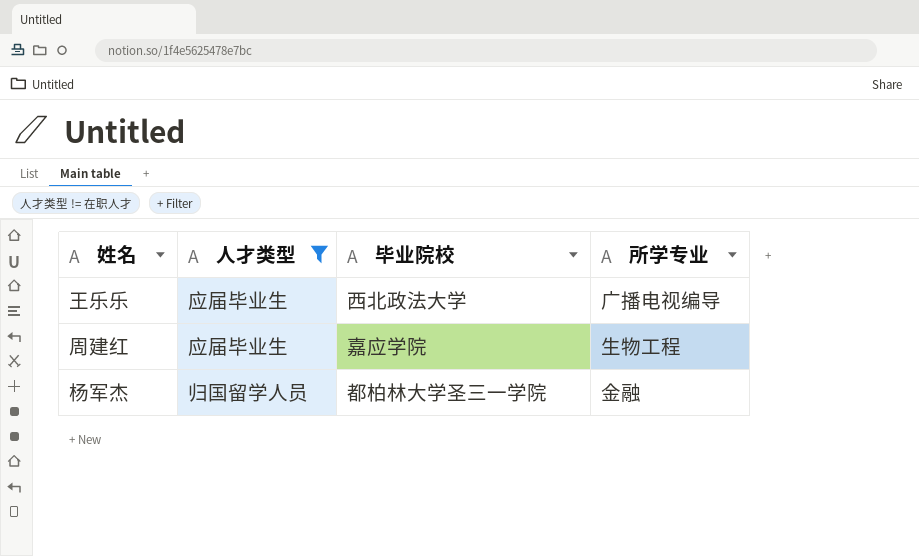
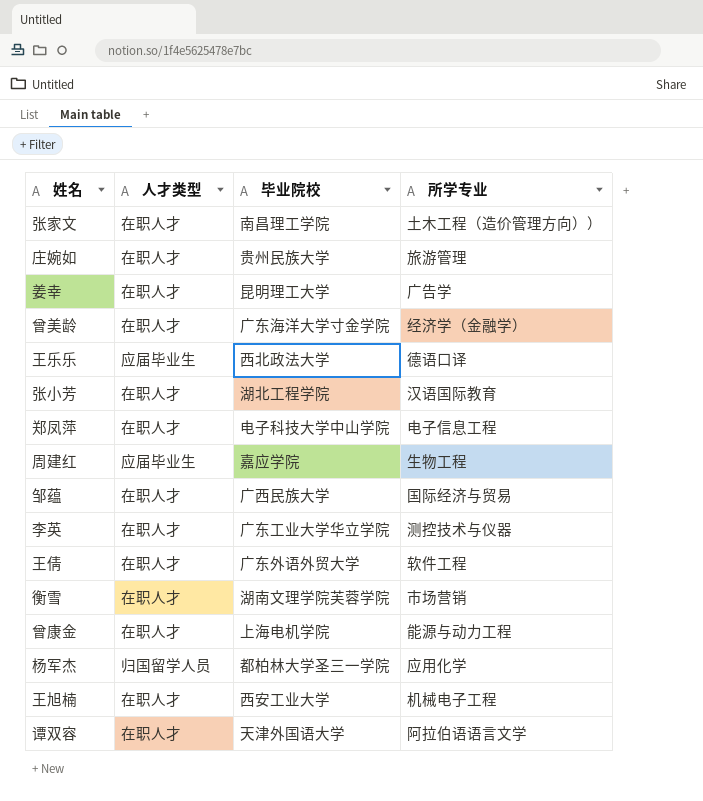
filter: 人才类型 != 在职人才 -> none
王乐乐 | 所学专业: 广播电视编导 -> 德语口译
杨军杰 | 所学专业: 金融 -> 应用化学

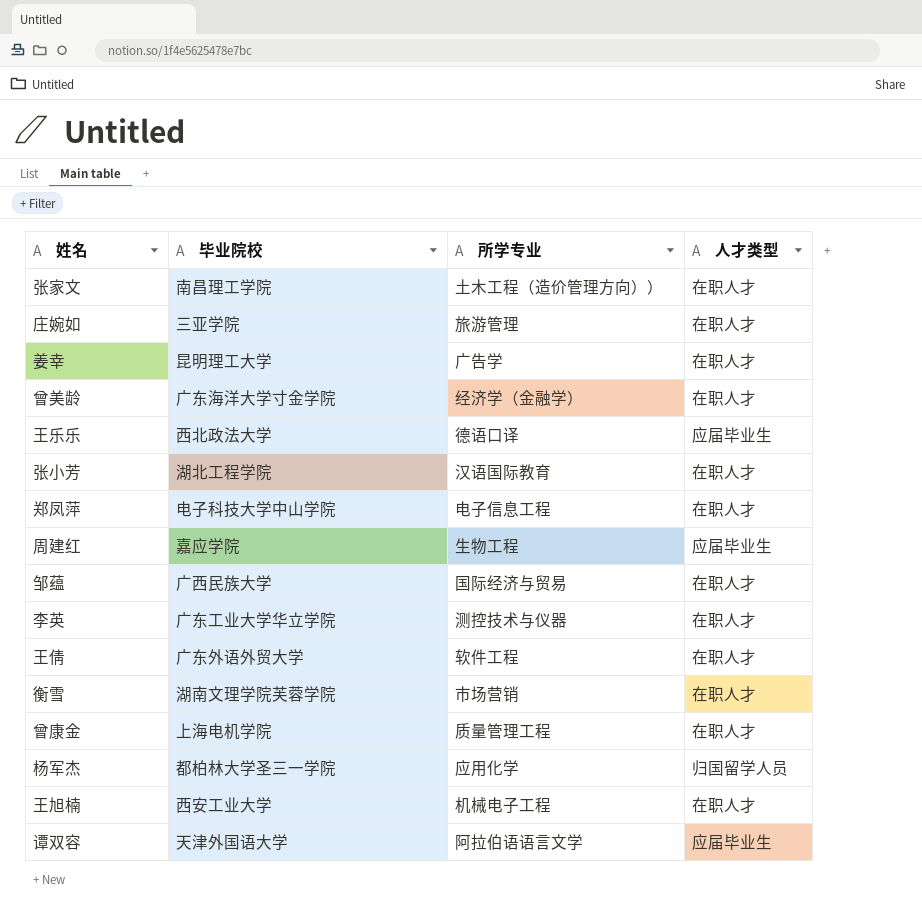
column 人才类型 | position: 2 -> 4
庄婉如 | 毕业院校: 贵州民族大学 -> 三亚学院
曾康金 | 所学专业: 能源与动力工程 -> 质量管理工程
谭双容 | 人才类型: 在职人才 -> 应届毕业生

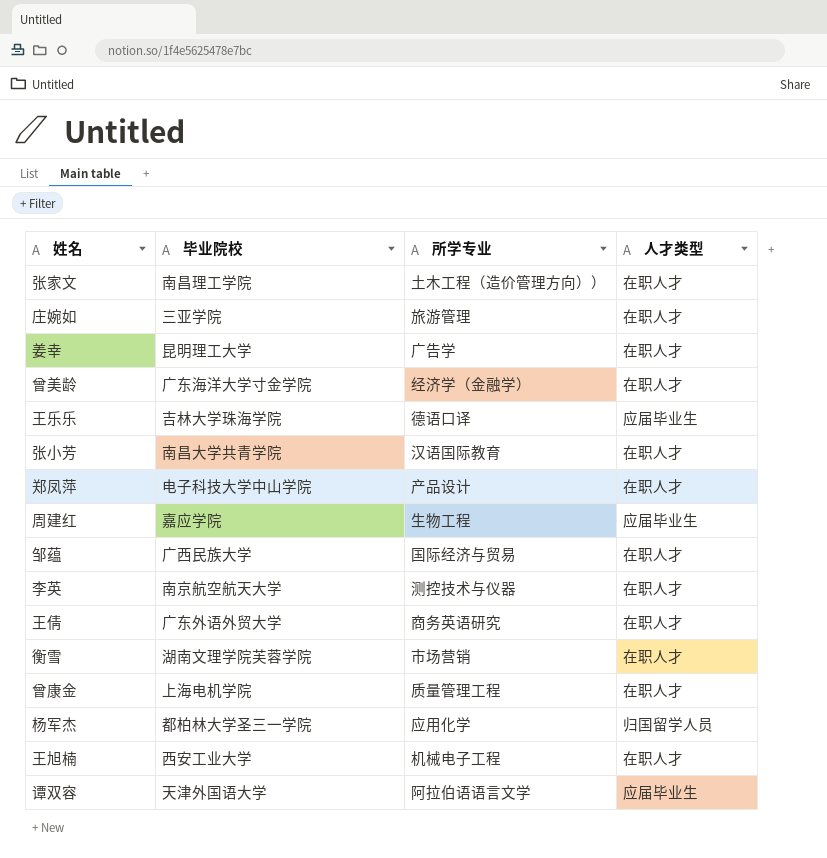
王乐乐 | 毕业院校: 西北政法大学 -> 吉林大学珠海学院
张小芳 | 毕业院校: 湖北工程学院 -> 南昌大学共青学院
郑凤萍 | 所学专业: 电子信息工程 -> 产品设计
李英 | 毕业院校: 广东工业大学华立学院 -> 南京航空航天大学
王倩 | 所学专业: 软件工程 -> 商务英语研究

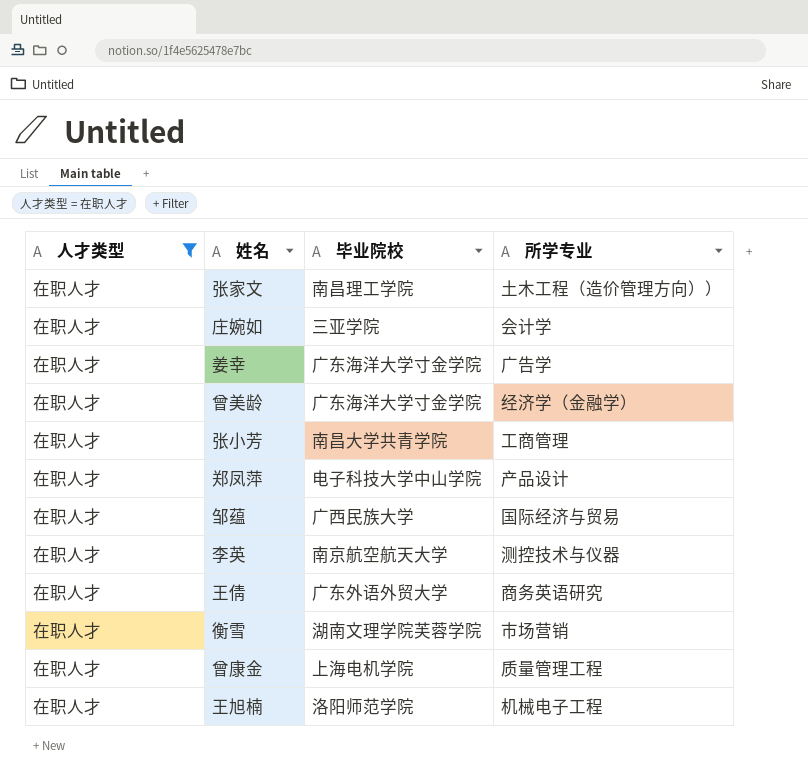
filter: none -> 人才类型 = 在职人才
column 人才类型 | position: 4 -> 1
庄婉如 | 所学专业: 旅游管理 -> 会计学
姜幸 | 毕业院校: 昆明理工大学 -> 广东海洋大学寸金学院
张小芳 | 所学专业: 汉语国际教育 -> 工商管理
王旭楠 | 毕业院校: 西安工业大学 -> 洛阳师范学院

